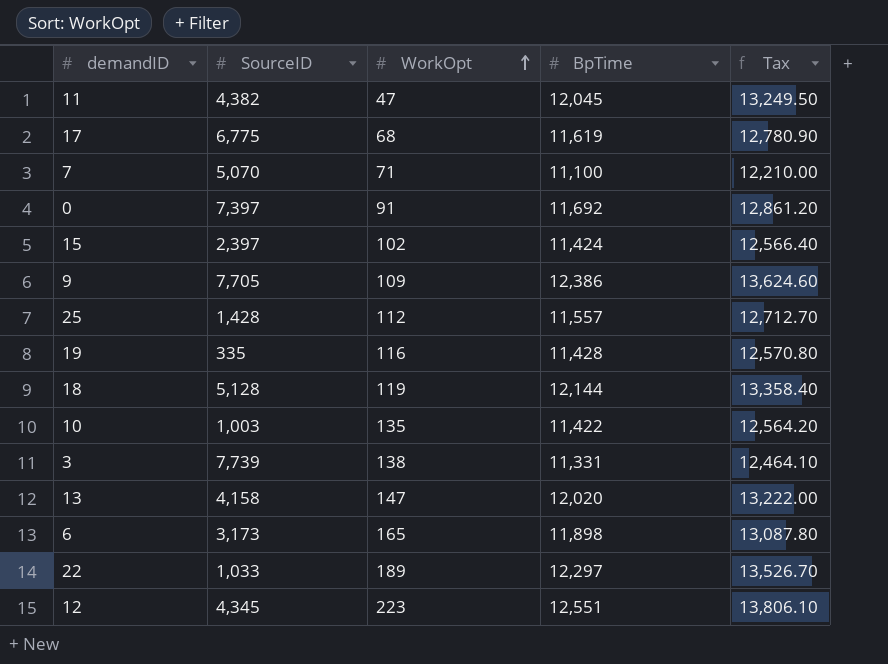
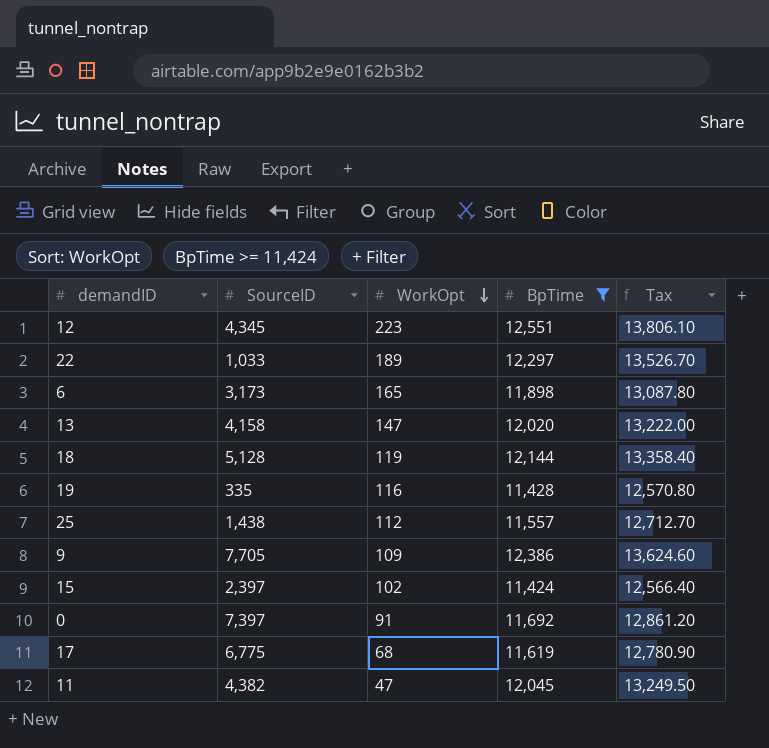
filter: none -> BpTime >= 11,424
row order: WorkOpt ascending -> WorkOpt descending
25 | SourceID: 1,428 -> 1,438

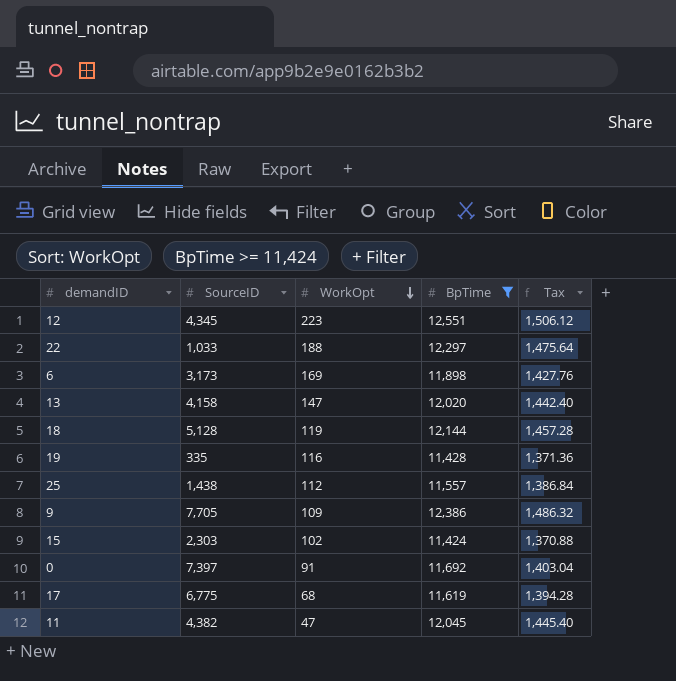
column Tax | formula: [BpTime] * 1.1 -> [BpTime] * 0.12
22 | WorkOpt: 189 -> 188
6 | WorkOpt: 165 -> 169
15 | SourceID: 2,397 -> 2,303

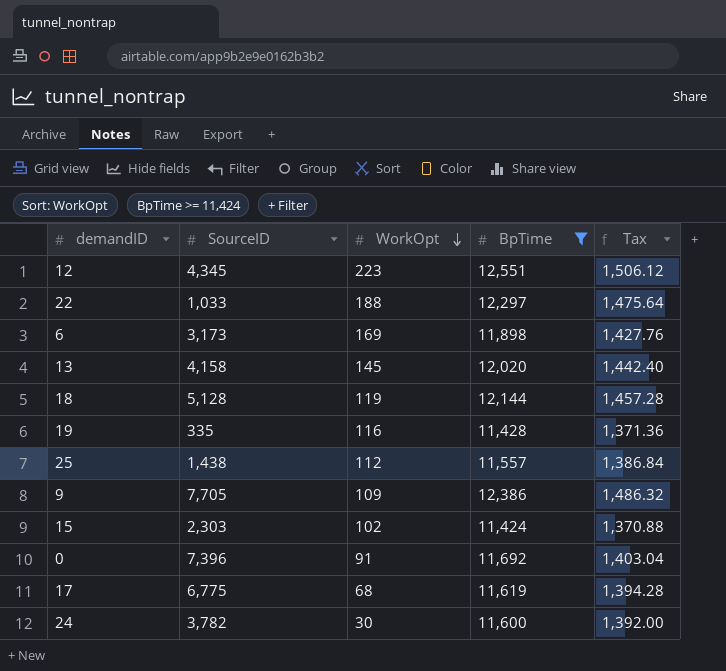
row 11: 4,382 | 47 | 12,045 | 1,445.40 -> none
13 | WorkOpt: 147 -> 145
0 | SourceID: 7,397 -> 7,396
row 24: none -> 3,782 | 30 | 11,600 | 1,392.00

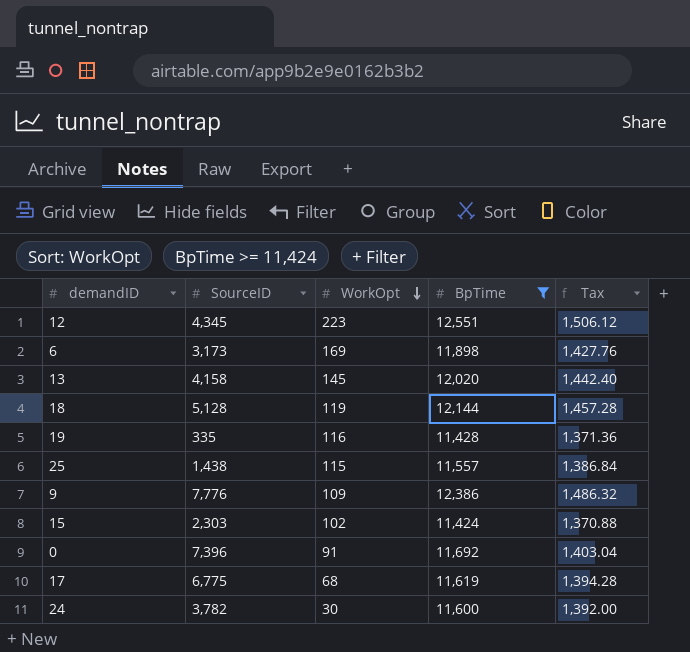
row 22: 1,033 | 188 | 12,297 | 1,475.64 -> none
25 | WorkOpt: 112 -> 115
9 | SourceID: 7,705 -> 7,776

